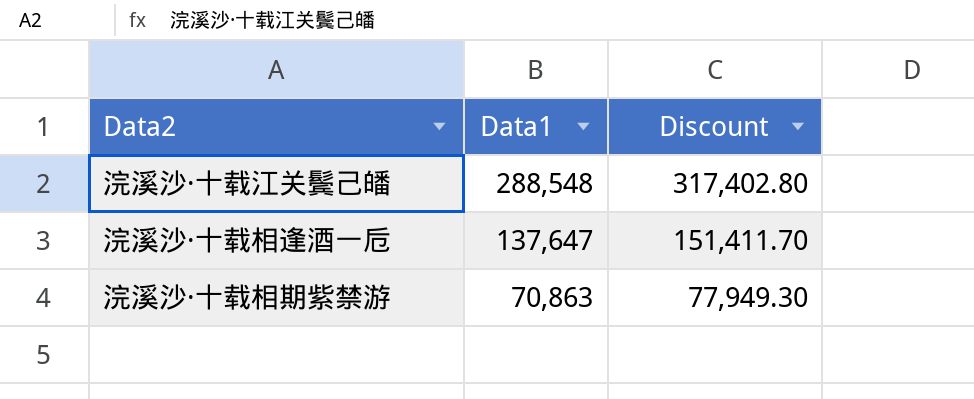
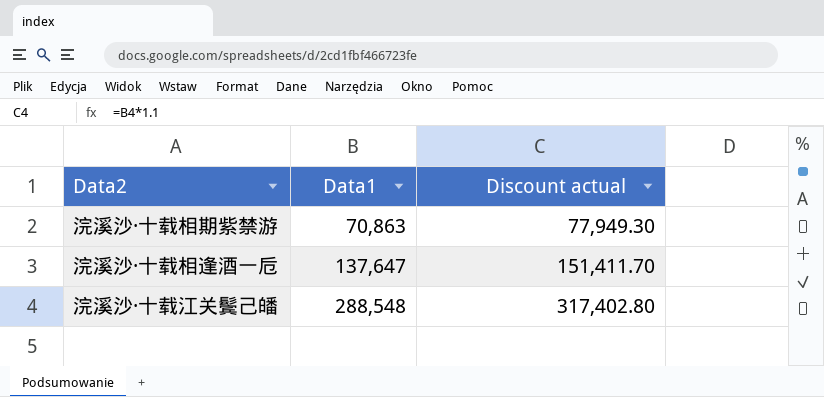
row order: Data1 descending -> Data1 ascending
column name: Discount -> Discount actual

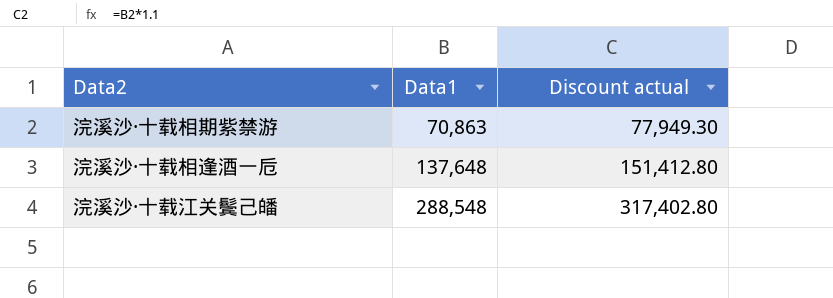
浣溪沙·十载相逢酒一卮 | Data1: 137,647 -> 137,648
浣溪沙·十载相逢酒一卮 | Discount actual: 151,411.70 -> 151,412.80

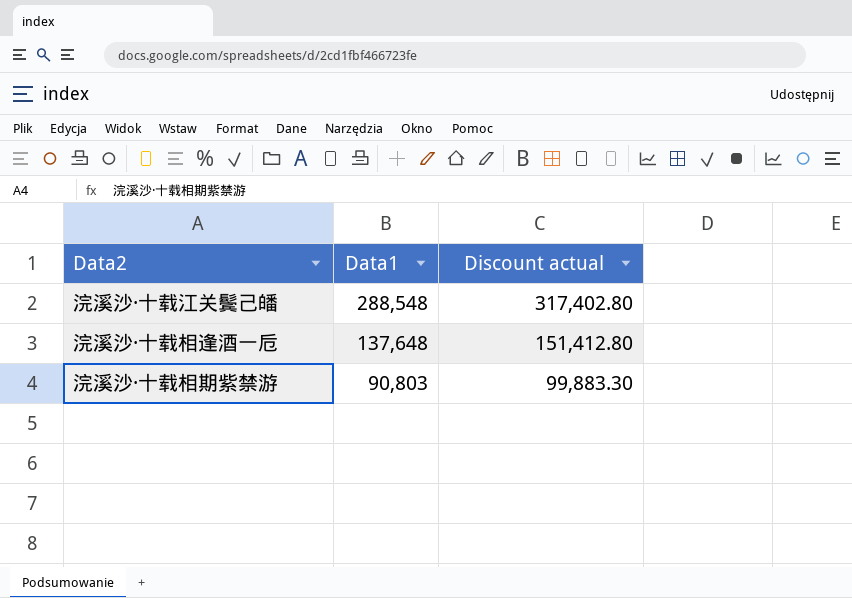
row order: Data1 ascending -> Data1 descending
浣溪沙·十载相期紫禁游 | Data1: 70,863 -> 90,803
浣溪沙·十载相期紫禁游 | Discount actual: 77,949.30 -> 99,883.30

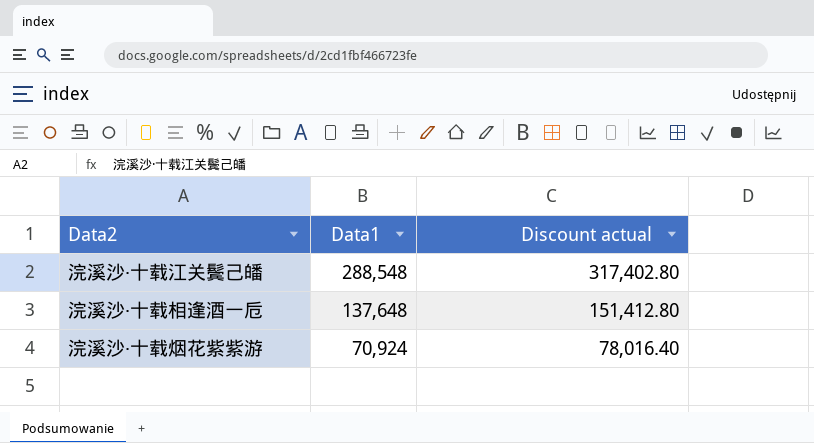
row 浣溪沙·十载相期紫禁游: 90,803 | 99,883.30 -> none
row 浣溪沙·十载烟花紫紫游: none -> 70,924 | 78,016.40

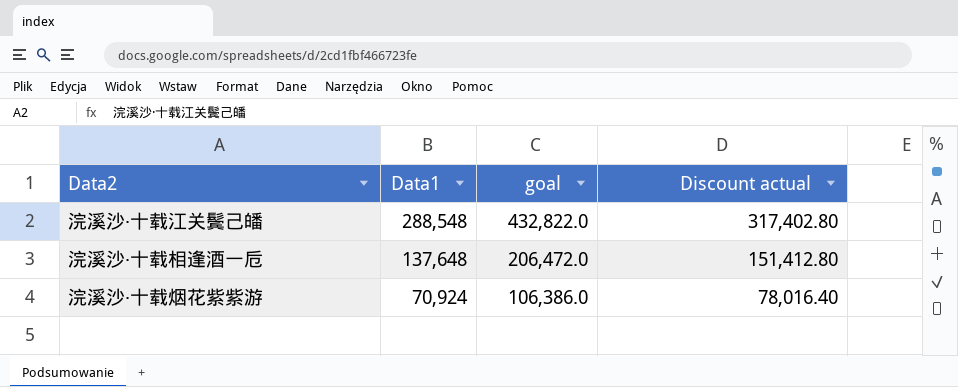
column goal | formula: none -> [Data1] * 1.5

